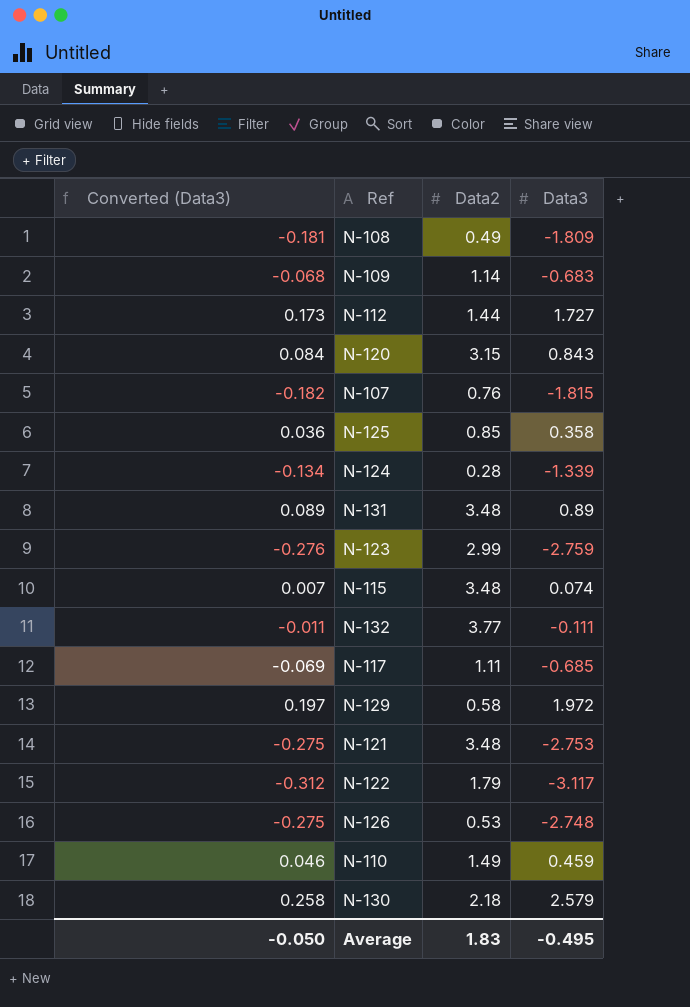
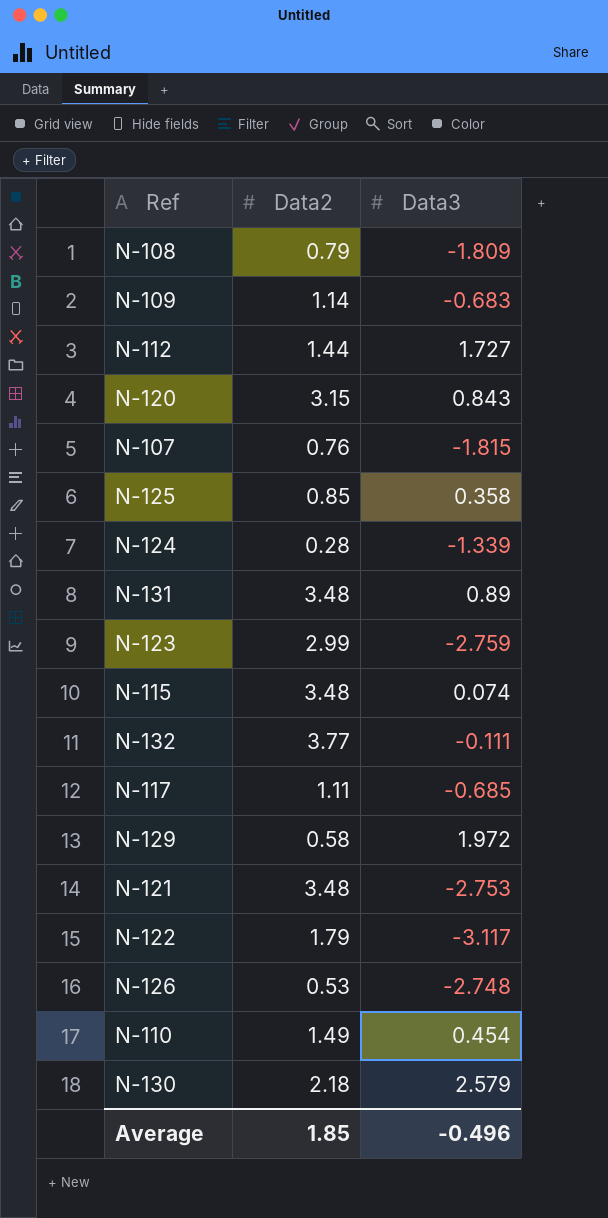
column Converted (Data3) | formula: [Data3] * 0.1 -> none
N-108 | Data2: 0.49 -> 0.79
N-110 | Data3: 0.459 -> 0.454
Average | Data2: 1.83 -> 1.85
Average | Data3: -0.495 -> -0.496

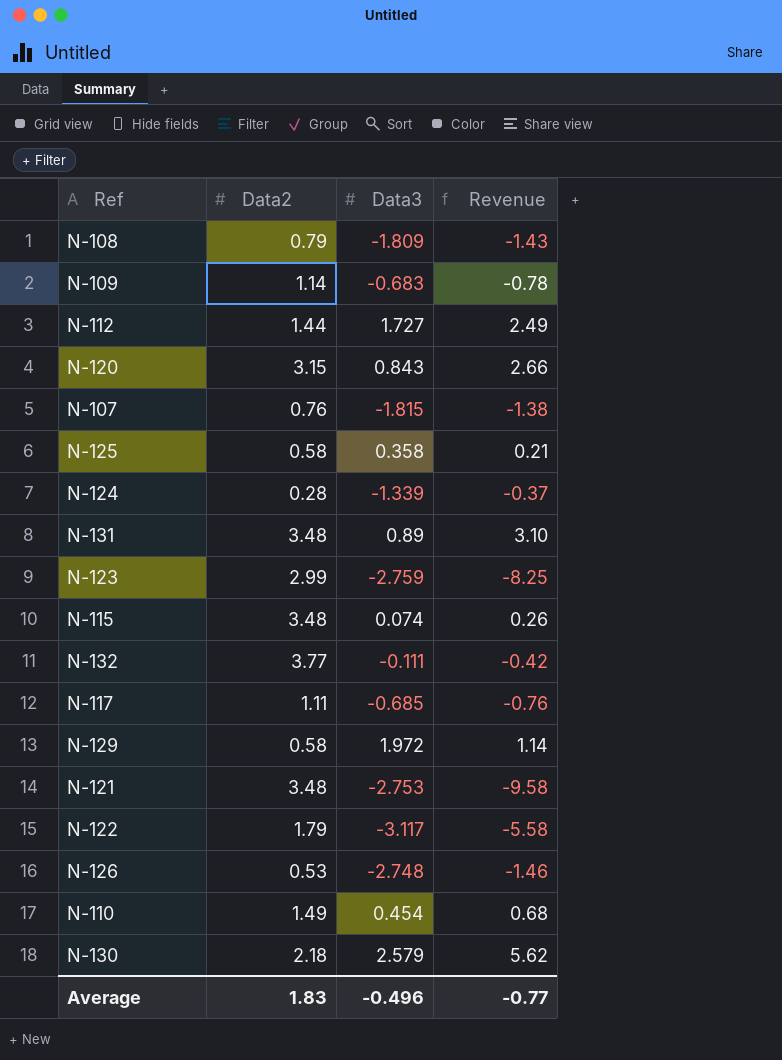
column Revenue | formula: none -> [Data2] * [Data3]
N-125 | Data2: 0.85 -> 0.58
Average | Data2: 1.85 -> 1.83

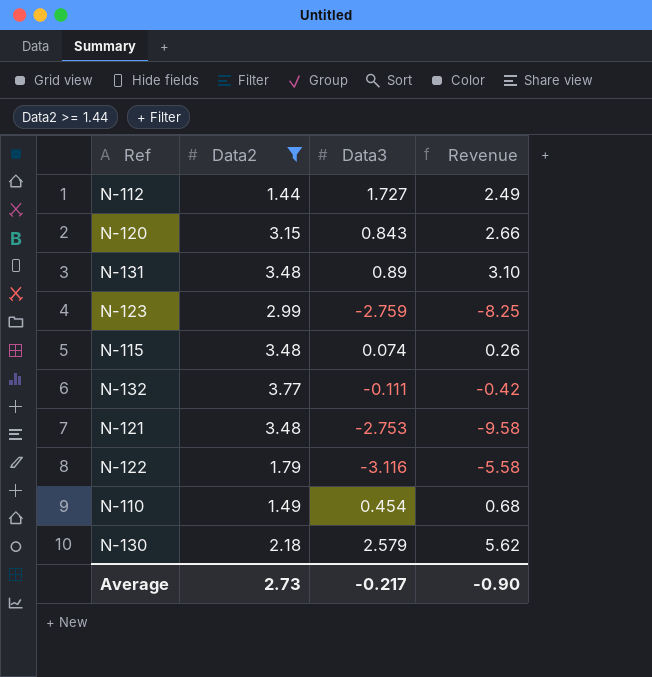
filter: none -> Data2 >= 1.44
N-122 | Data3: -3.117 -> -3.116
Average | Data2: 1.83 -> 2.73
Average | Data3: -0.496 -> -0.217
Average | Revenue: -0.77 -> -0.90

